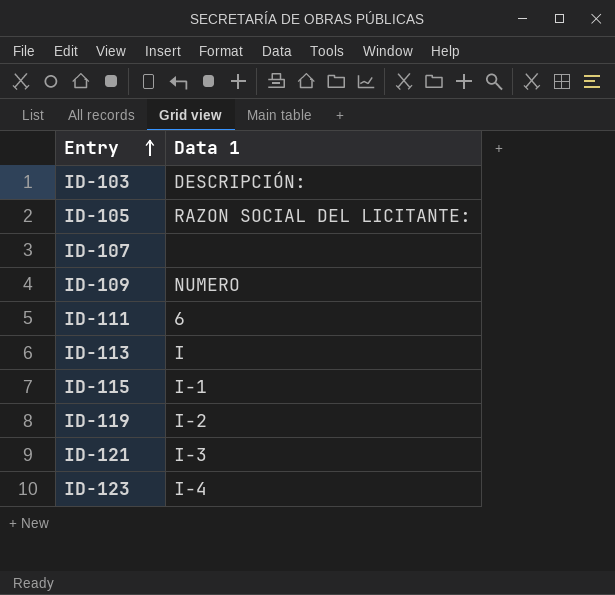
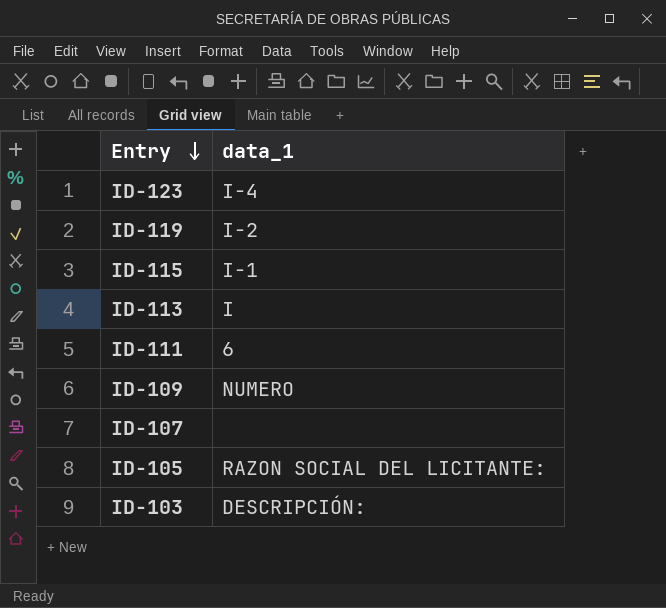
row order: Entry ascending -> Entry descending
column name: Data 1 -> data_1
row ID-121: I-3 -> none

